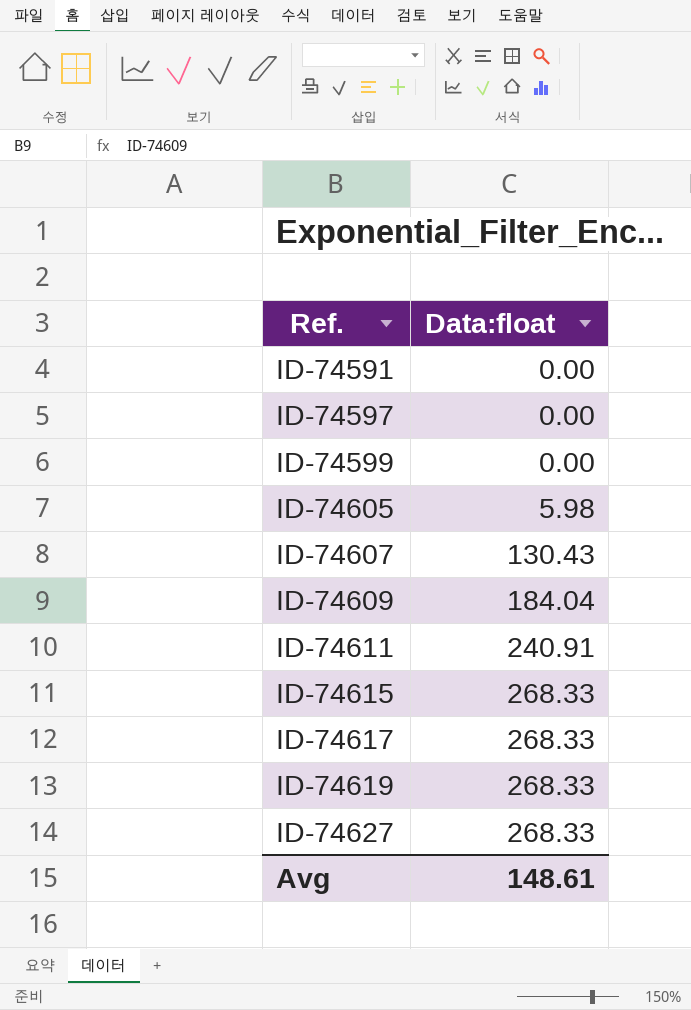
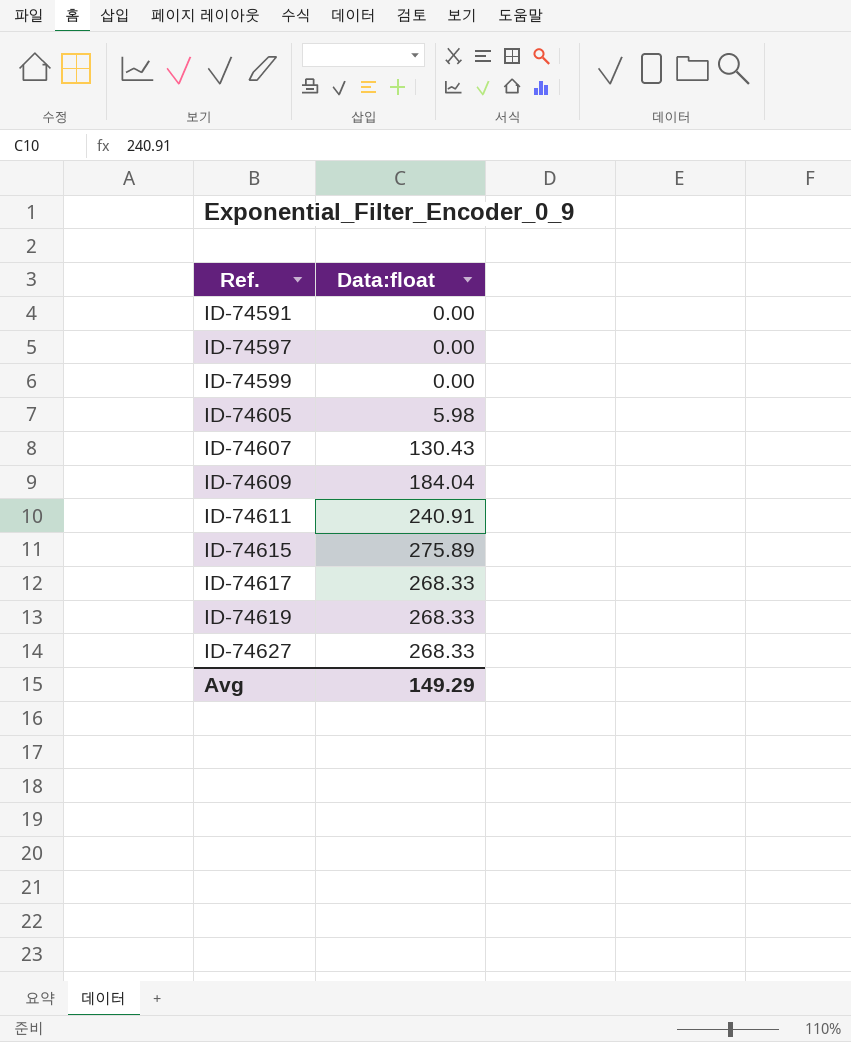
ID-74615 | Data:float: 268.33 -> 275.89
Avg | Data:float: 148.61 -> 149.29

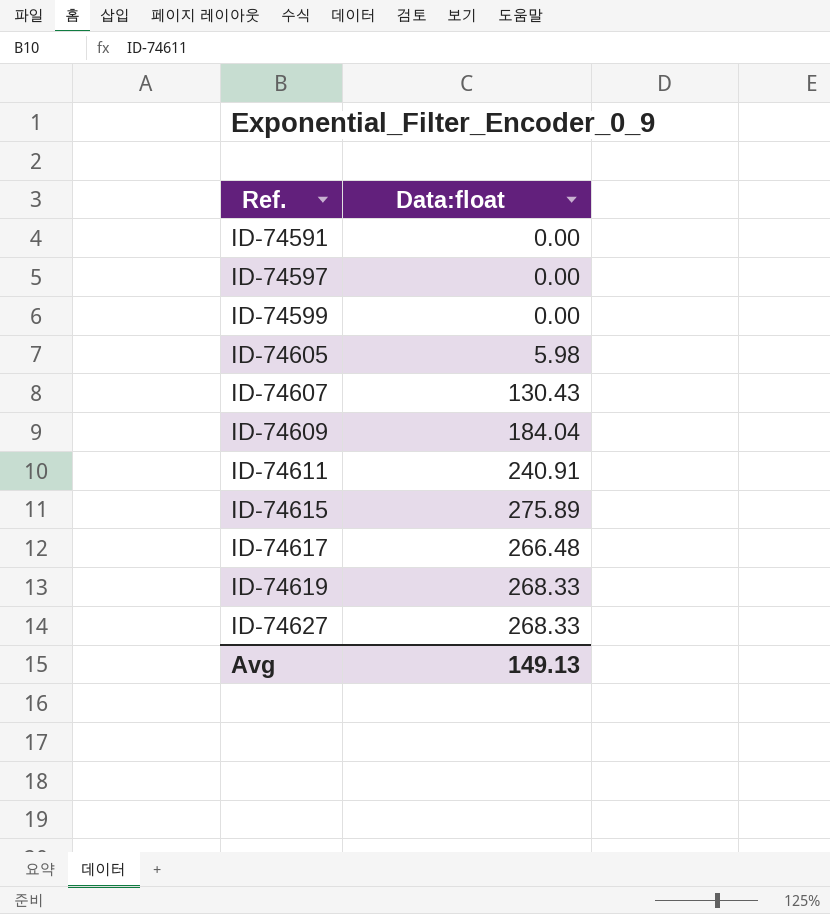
ID-74617 | Data:float: 268.33 -> 266.48
Avg | Data:float: 149.29 -> 149.13

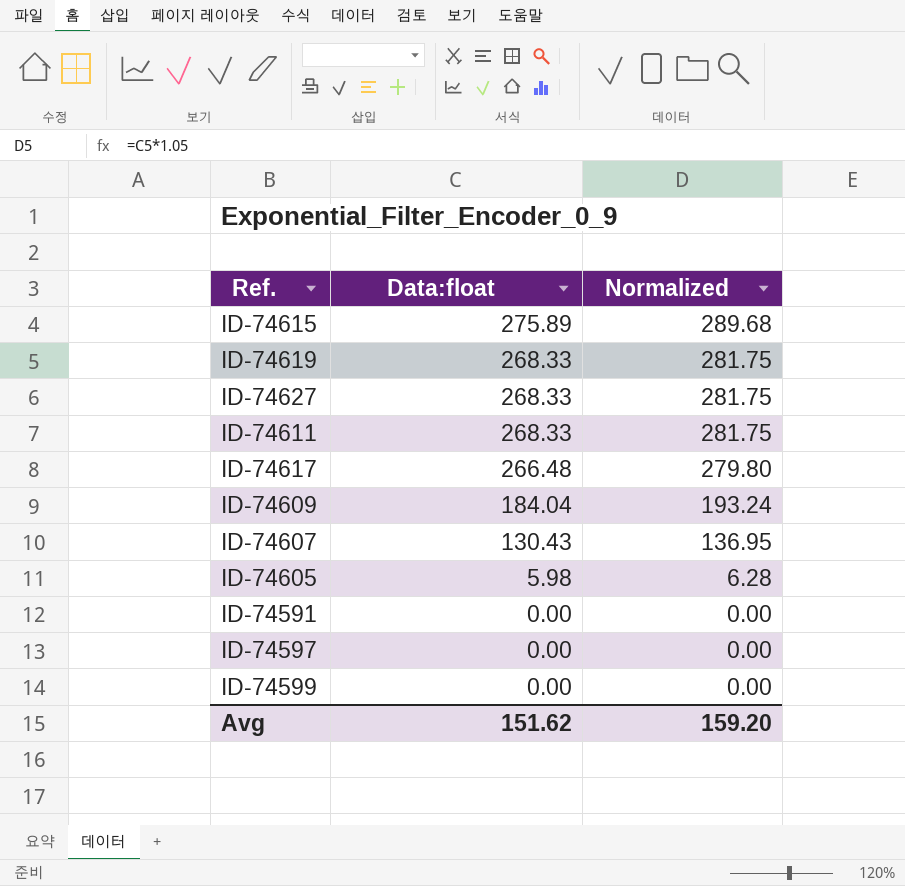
row order: Ref. ascending -> Data:float descending
column Normalized | formula: none -> [Data:float] * 1.05
ID-74611 | Data:float: 240.91 -> 268.33
Avg | Data:float: 149.13 -> 151.62

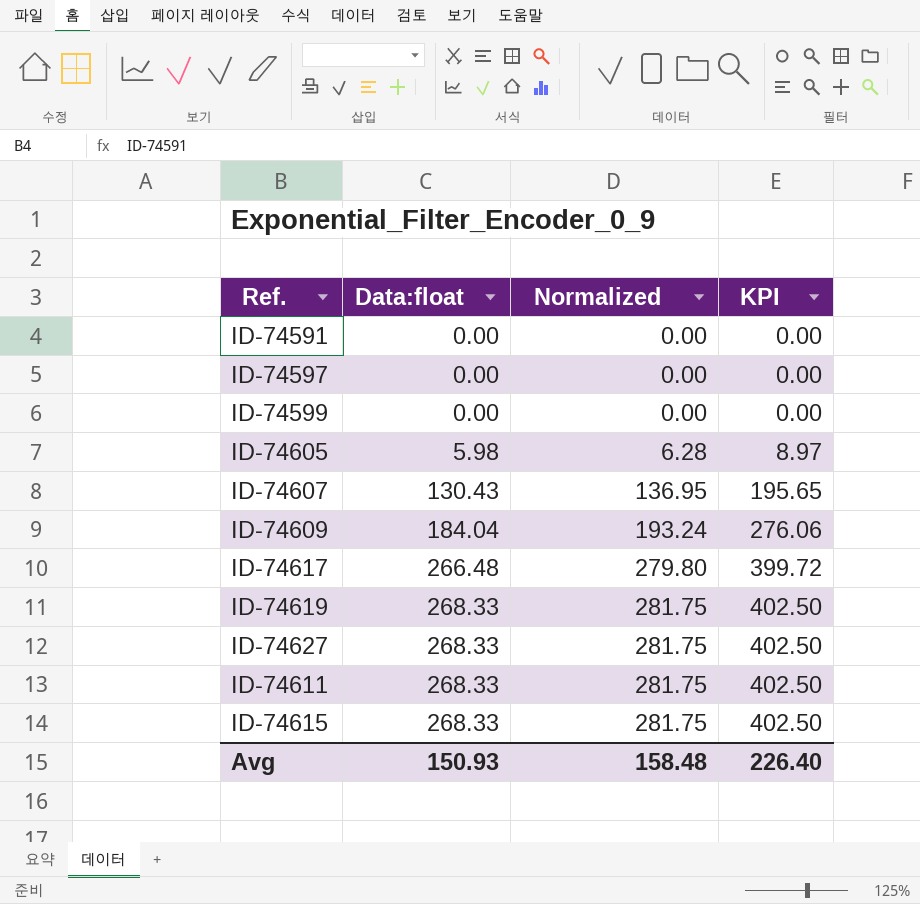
row order: Data:float descending -> Data:float ascending
column KPI | formula: none -> [Data:float] * 1.5
ID-74615 | Data:float: 275.89 -> 268.33
ID-74615 | Normalized: 289.68 -> 281.75
Avg | Data:float: 151.62 -> 150.93
Avg | Normalized: 159.20 -> 158.48

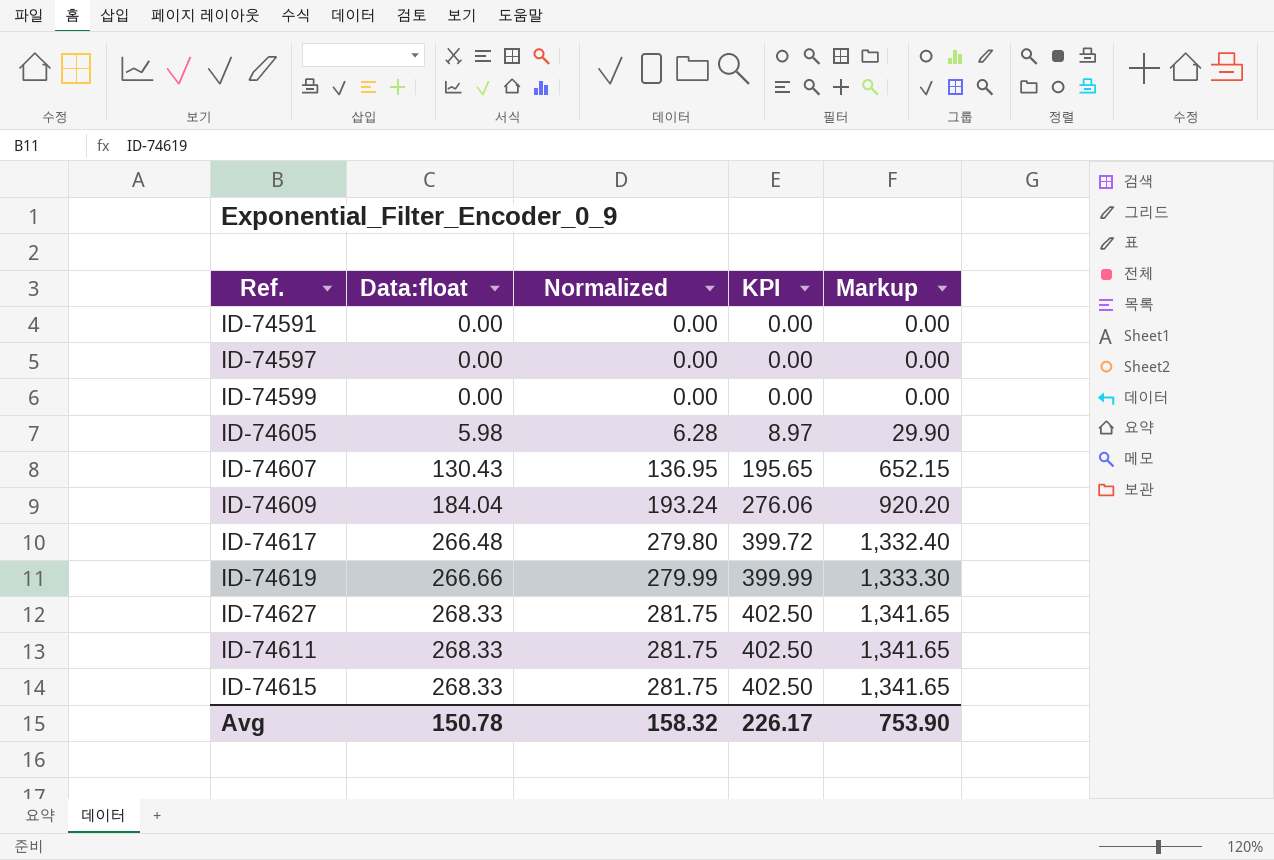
column Markup | formula: none -> [Data:float] * 5
ID-74619 | Data:float: 268.33 -> 266.66
ID-74619 | Normalized: 281.75 -> 279.99
ID-74619 | KPI: 402.50 -> 399.99
Avg | Data:float: 150.93 -> 150.78
Avg | Normalized: 158.48 -> 158.32
Avg | KPI: 226.40 -> 226.17

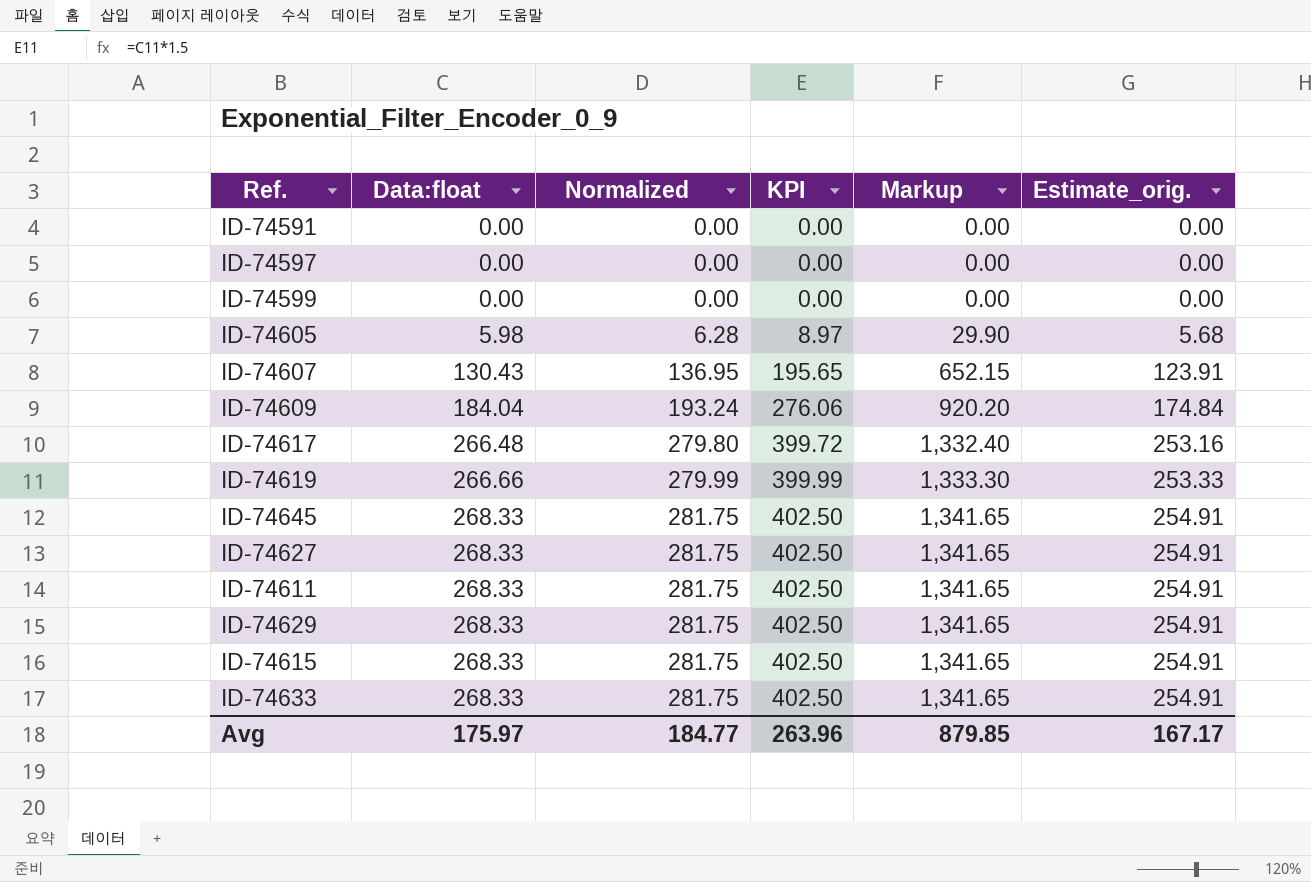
column Estimate_orig. | formula: none -> [Data:float] * 0.95
row ID-74645: none -> 268.33 | 281.75 | 402.50 | 1,341.65 | 254.91
row ID-74629: none -> 268.33 | 281.75 | 402.50 | 1,341.65 | 254.91
row ID-74633: none -> 268.33 | 281.75 | 402.50 | 1,341.65 | 254.91
Avg | Data:float: 150.78 -> 175.97
Avg | Normalized: 158.32 -> 184.77
Avg | KPI: 226.17 -> 263.96
Avg | Markup: 753.90 -> 879.85

